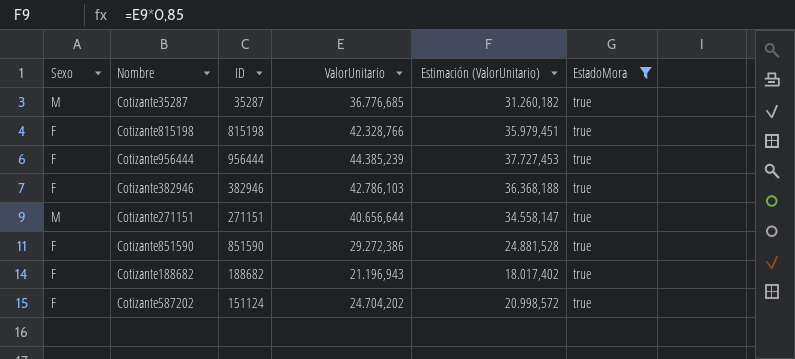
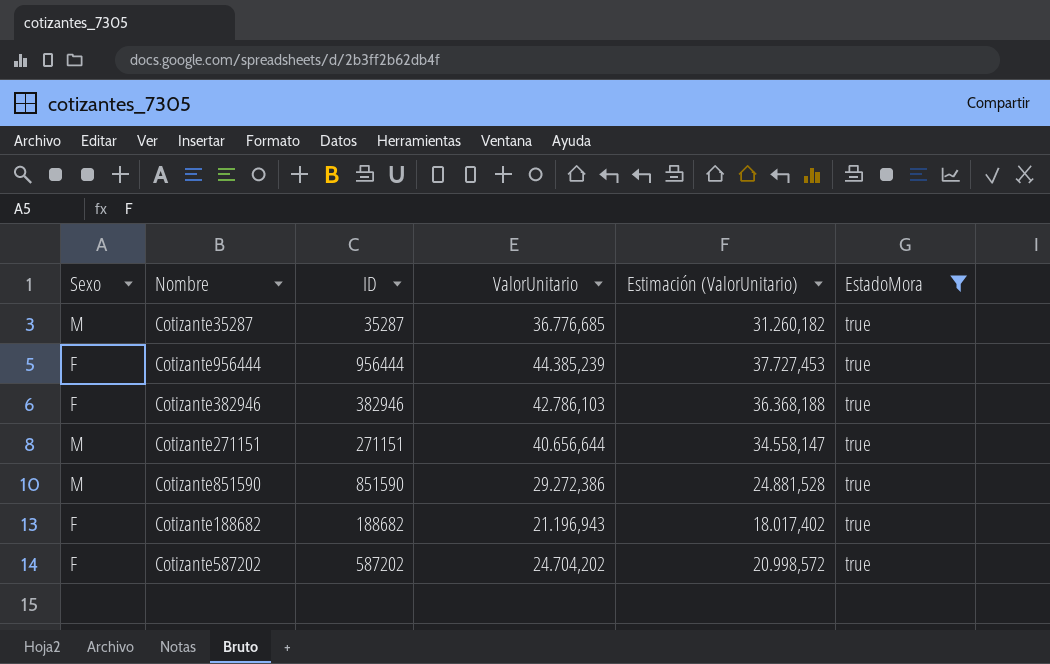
row Cotizante815198: F | 815198 | 42.328,766 | 35.979,451 | true -> none
Cotizante851590 | Sexo: F -> M
Cotizante587202 | ID: 151124 -> 587202

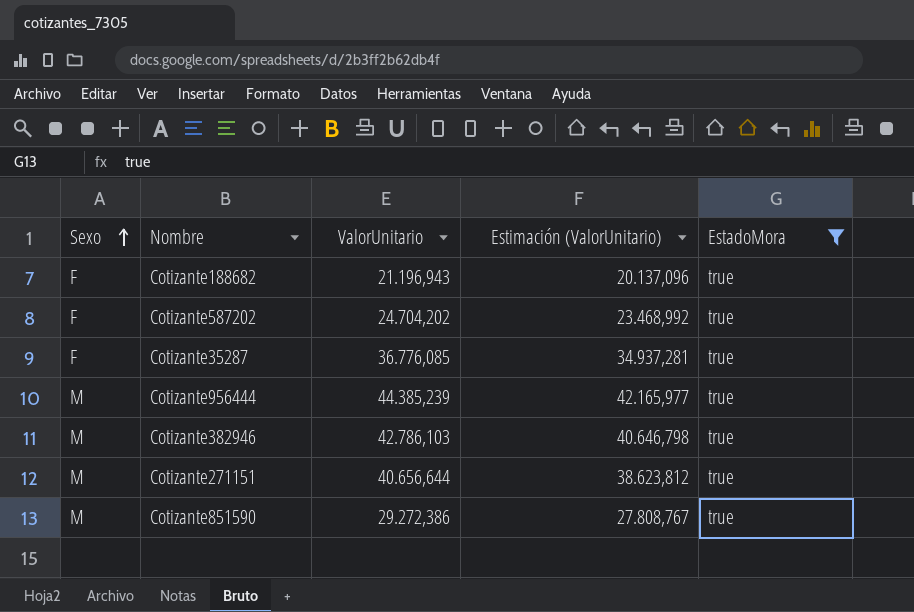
row order: none -> Sexo ascending
column ID | position: 3 -> none
column Estimación (ValorUnitario) | formula: [ValorUnitario] * 0,85 -> [ValorUnitario] * 0,95
Cotizante35287 | Sexo: M -> F
Cotizante35287 | ValorUnitario: 36.776,685 -> 36.776,085
Cotizante956444 | Sexo: F -> M
Cotizante382946 | Sexo: F -> M

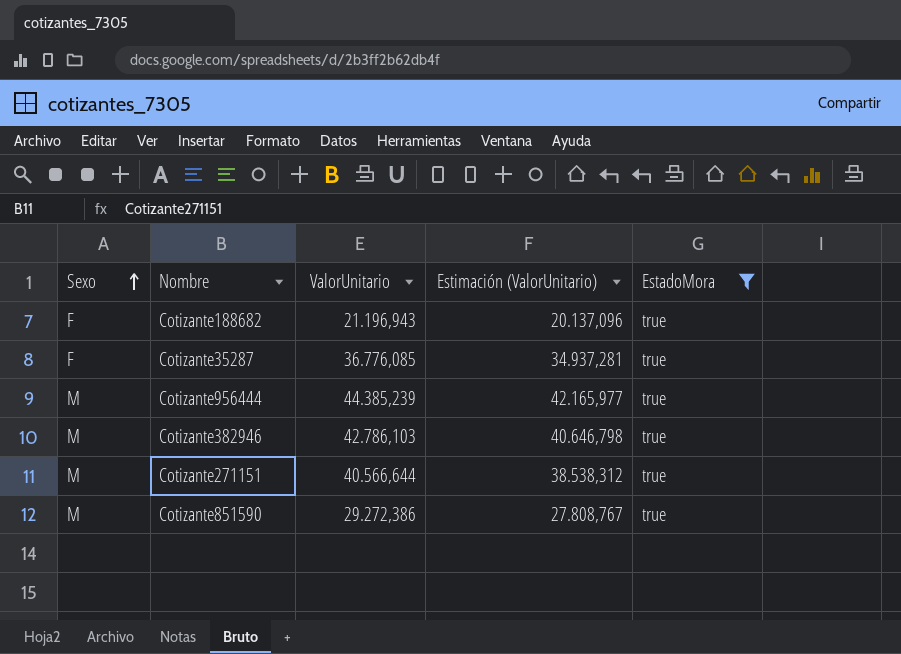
row Cotizante587202: F | 24.704,202 | 23.468,992 | true -> none
Cotizante271151 | ValorUnitario: 40.656,644 -> 40.566,644
Cotizante271151 | Estimación (ValorUnitario): 38.623,812 -> 38.538,312

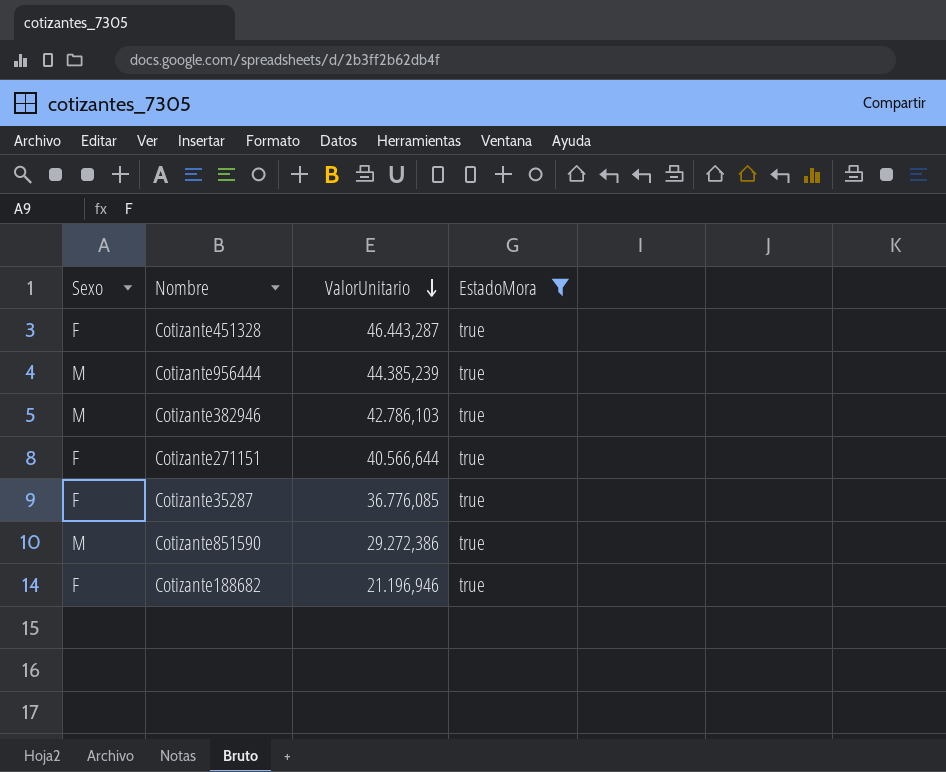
row order: Sexo ascending -> ValorUnitario descending
column Estimación (ValorUnitario) | formula: [ValorUnitario] * 0,95 -> none
row Cotizante451328: none -> F | 46.443,287 | true
Cotizante271151 | Sexo: M -> F
Cotizante188682 | ValorUnitario: 21.196,943 -> 21.196,946

